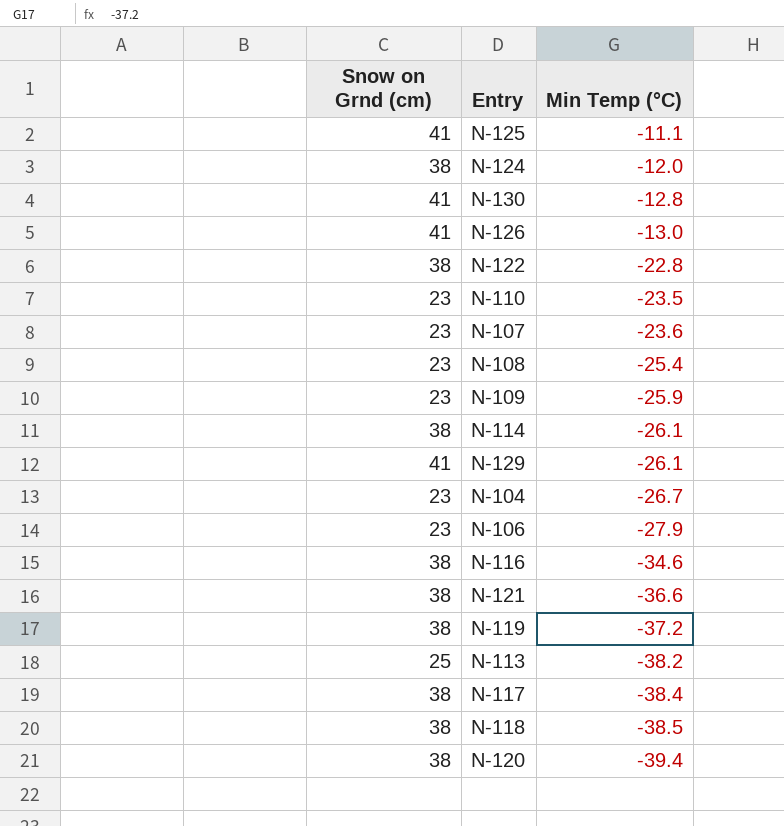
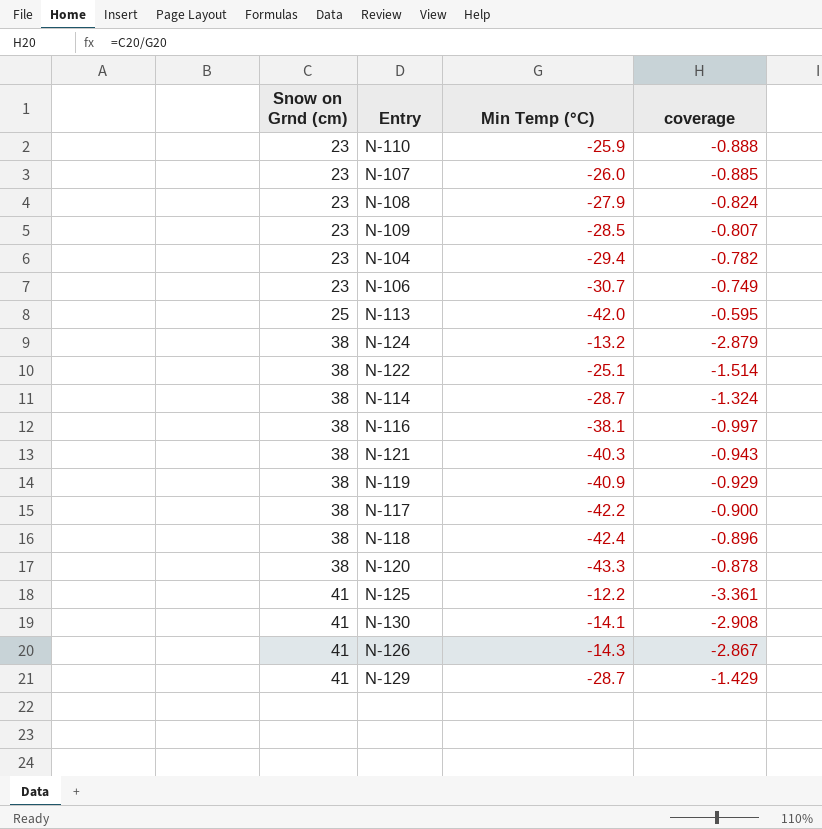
row order: Min Temp (°C) descending -> Snow on Grnd (cm) ascending
column coverage | formula: none -> [Snow on Grnd (cm)] / [Min Temp (°C)]
N-110 | Min Temp (°C): -23.5 -> -25.9
N-107 | Min Temp (°C): -23.6 -> -26.0
N-108 | Min Temp (°C): -25.4 -> -27.9
N-109 | Min Temp (°C): -25.9 -> -28.5
N-104 | Min Temp (°C): -26.7 -> -29.4
N-106 | Min Temp (°C): -27.9 -> -30.7
N-113 | Min Temp (°C): -38.2 -> -42.0
N-124 | Min Temp (°C): -12.0 -> -13.2
N-122 | Min Temp (°C): -22.8 -> -25.1
N-114 | Min Temp (°C): -26.1 -> -28.7
N-116 | Min Temp (°C): -34.6 -> -38.1
N-121 | Min Temp (°C): -36.6 -> -40.3
N-119 | Min Temp (°C): -37.2 -> -40.9
N-117 | Min Temp (°C): -38.4 -> -42.2
N-118 | Min Temp (°C): -38.5 -> -42.4
N-120 | Min Temp (°C): -39.4 -> -43.3
N-125 | Min Temp (°C): -11.1 -> -12.2
N-130 | Min Temp (°C): -12.8 -> -14.1
N-126 | Min Temp (°C): -13.0 -> -14.3
N-129 | Min Temp (°C): -26.1 -> -28.7

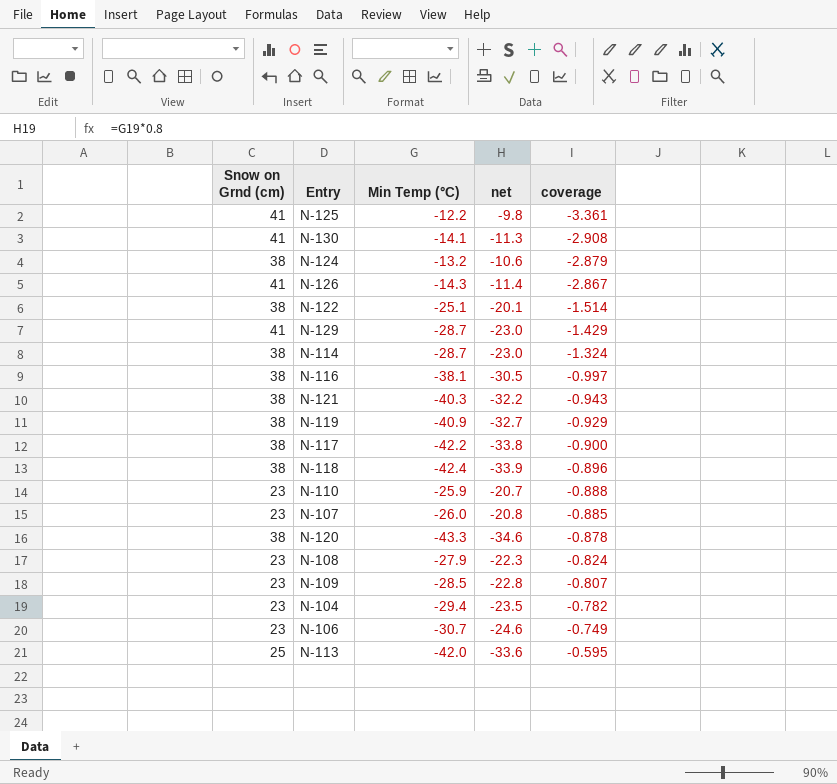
row order: Snow on Grnd (cm) ascending -> coverage ascending
column net | formula: none -> [Min Temp (°C)] * 0.8

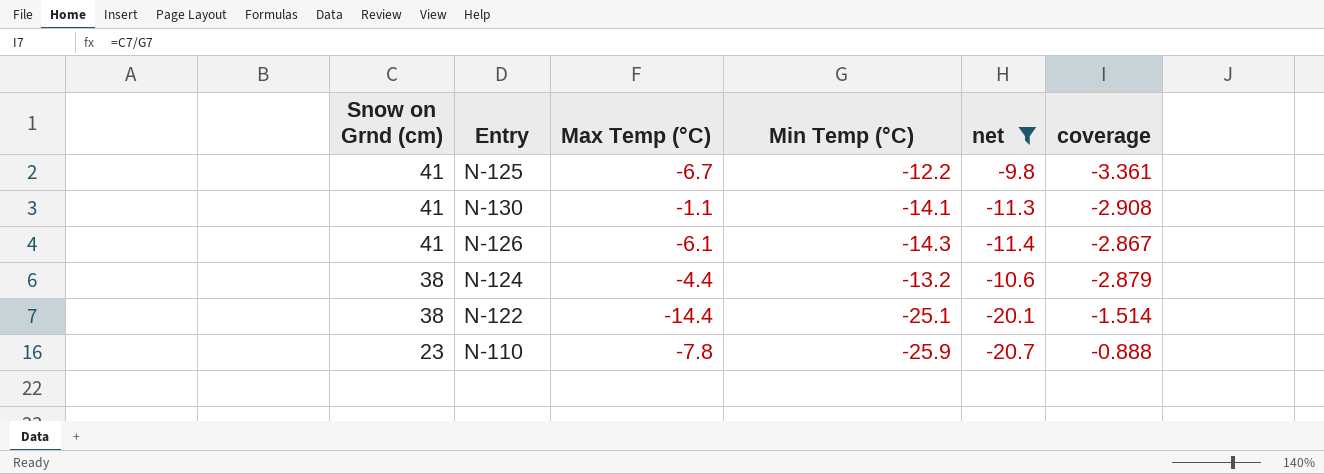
filter: none -> net >= -20.7
row order: coverage ascending -> Snow on Grnd (cm) descending
column Max Temp (°C) | position: none -> 3

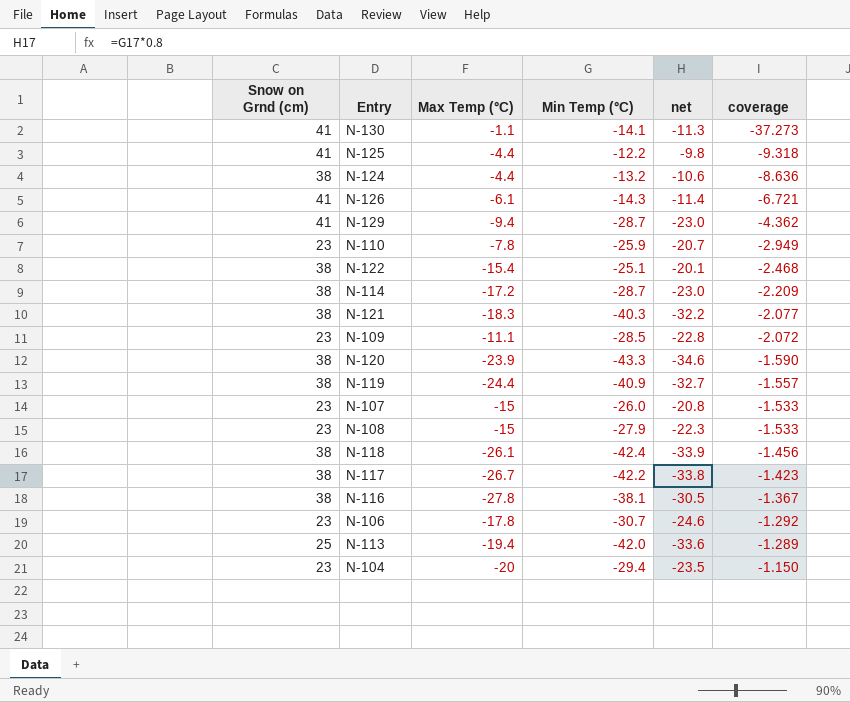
filter: net >= -20.7 -> none
row order: Snow on Grnd (cm) descending -> coverage ascending
column coverage | formula: [Snow on Grnd (cm)] / [Min Temp (°C)] -> [Snow on Grnd (cm)] / [Max Temp (°C)]
N-125 | Max Temp (°C): -6.7 -> -4.4
N-122 | Max Temp (°C): -14.4 -> -15.4

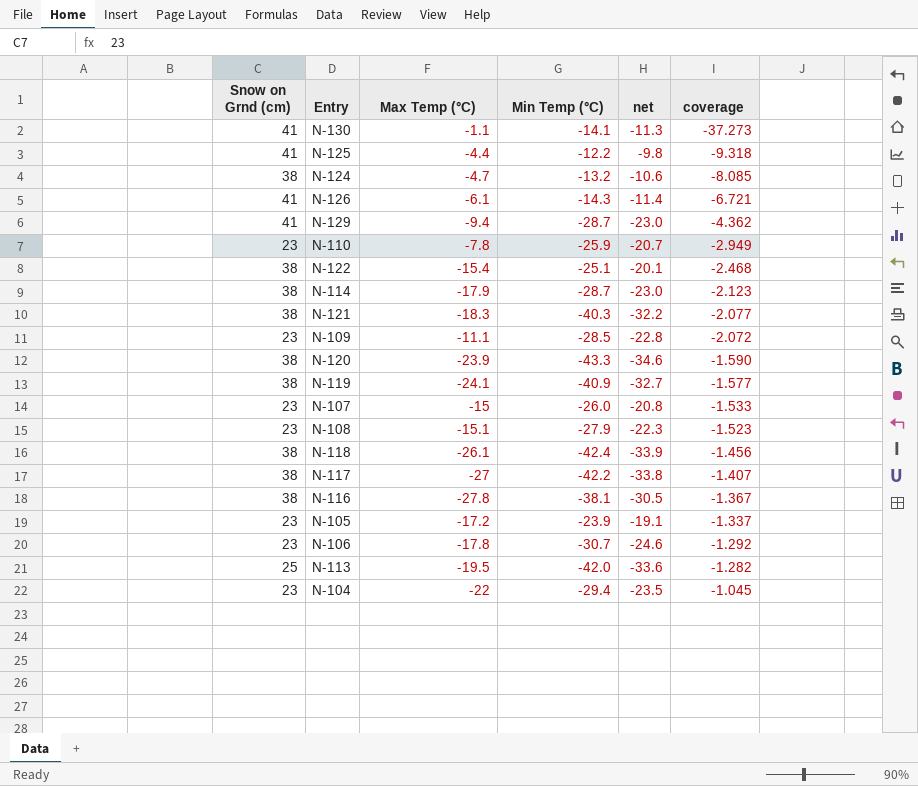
N-124 | Max Temp (°C): -4.4 -> -4.7
N-124 | coverage: -8.636 -> -8.085
N-114 | Max Temp (°C): -17.2 -> -17.9
N-114 | coverage: -2.209 -> -2.123
N-119 | Max Temp (°C): -24.4 -> -24.1
N-119 | coverage: -1.557 -> -1.577
N-108 | Max Temp (°C): -15 -> -15.1
N-108 | coverage: -1.533 -> -1.523
N-117 | Max Temp (°C): -26.7 -> -27
N-117 | coverage: -1.423 -> -1.407
row N-105: none -> 23 | -17.2 | -23.9 | -19.1 | -1.337
N-113 | Max Temp (°C): -19.4 -> -19.5
N-113 | coverage: -1.289 -> -1.282
N-104 | Max Temp (°C): -20 -> -22
N-104 | coverage: -1.150 -> -1.045

